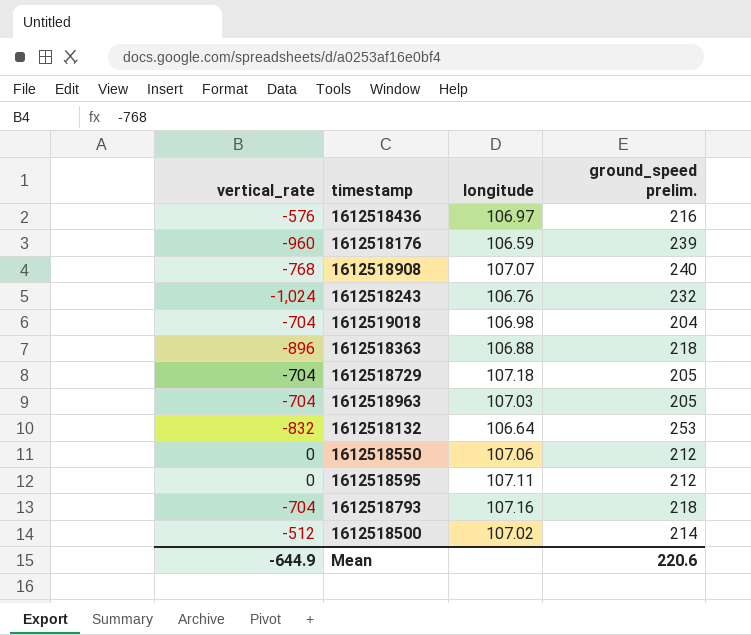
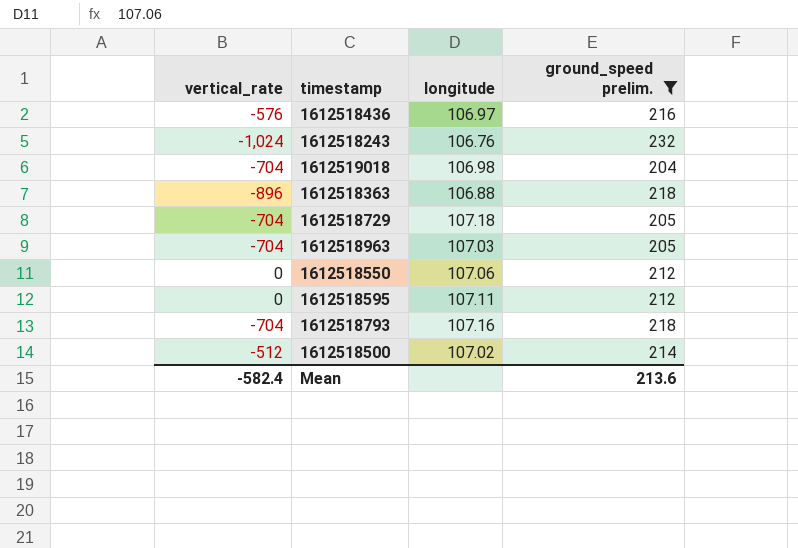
filter: none -> ground_speed prelim. <= 232
Mean | vertical_rate: -644.9 -> -582.4
Mean | ground_speed prelim.: 220.6 -> 213.6

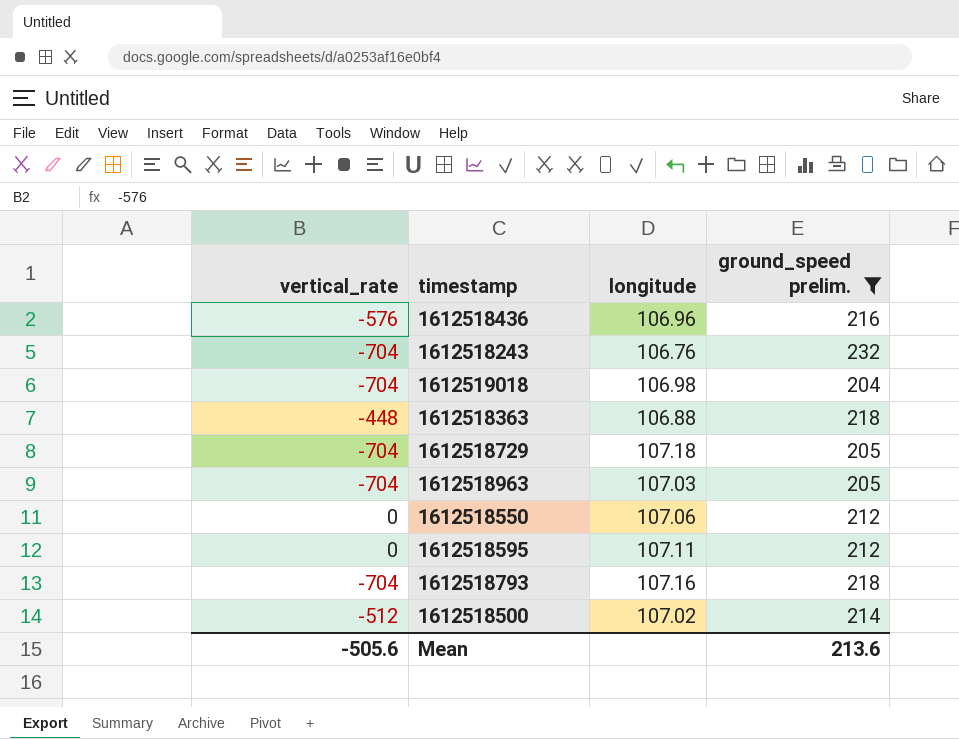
1612518436 | longitude: 106.97 -> 106.96
1612518243 | vertical_rate: -1,024 -> -704
1612518363 | vertical_rate: -896 -> -448
Mean | vertical_rate: -582.4 -> -505.6

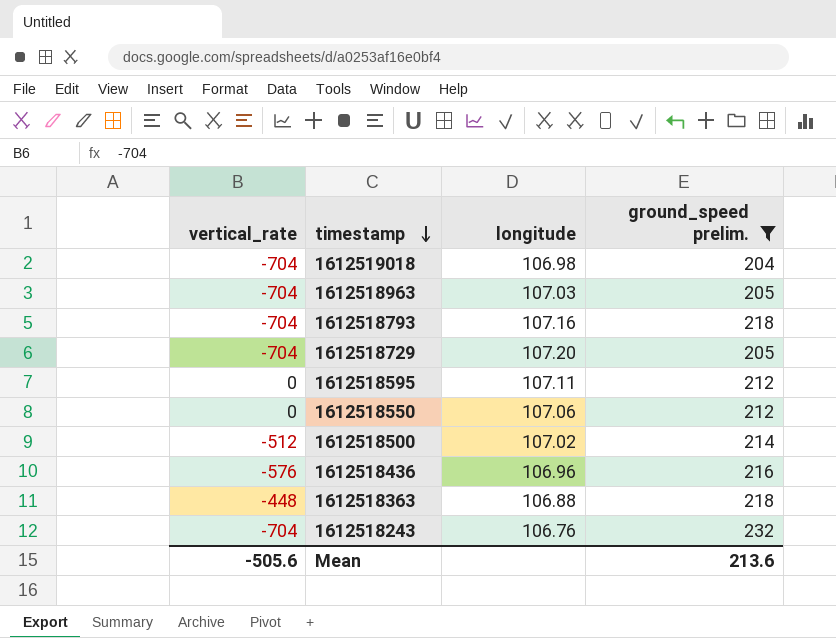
row order: none -> timestamp descending
1612518729 | longitude: 107.18 -> 107.20

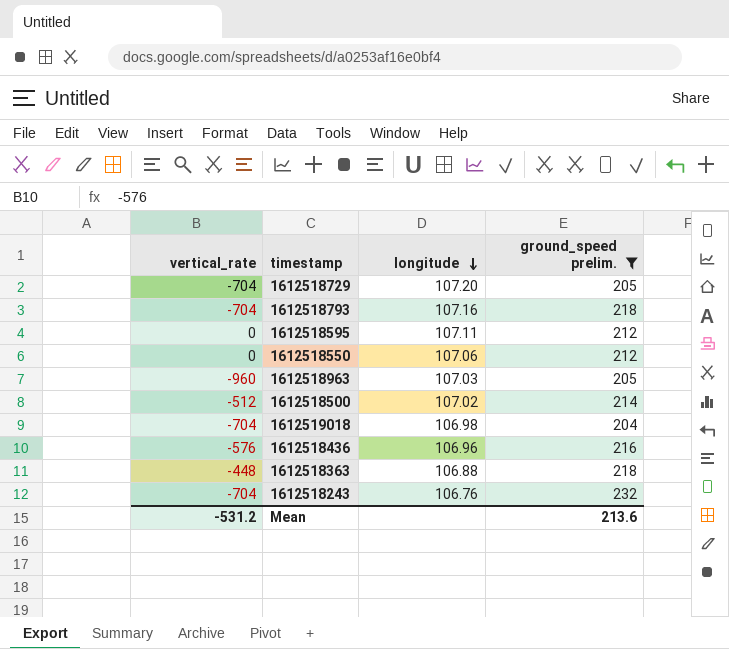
row order: timestamp descending -> longitude descending
1612518963 | vertical_rate: -704 -> -960
Mean | vertical_rate: -505.6 -> -531.2

